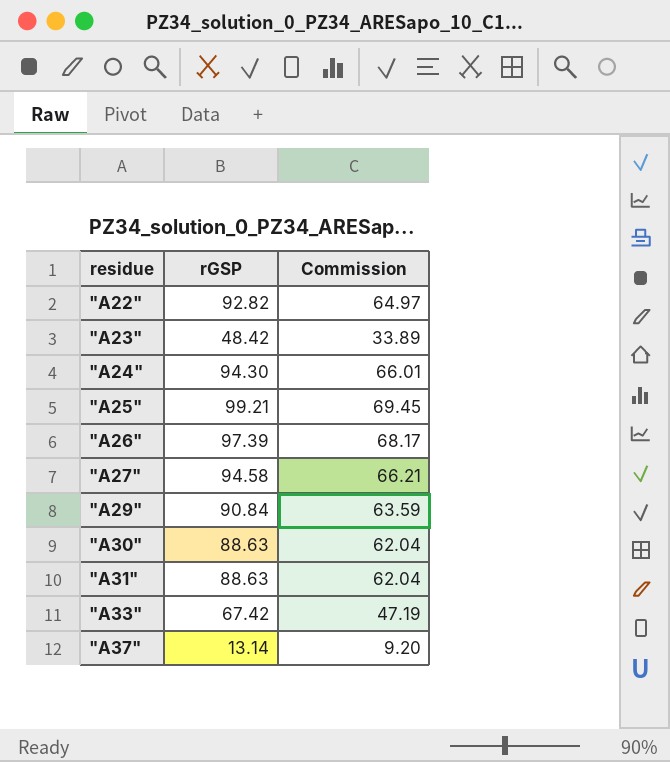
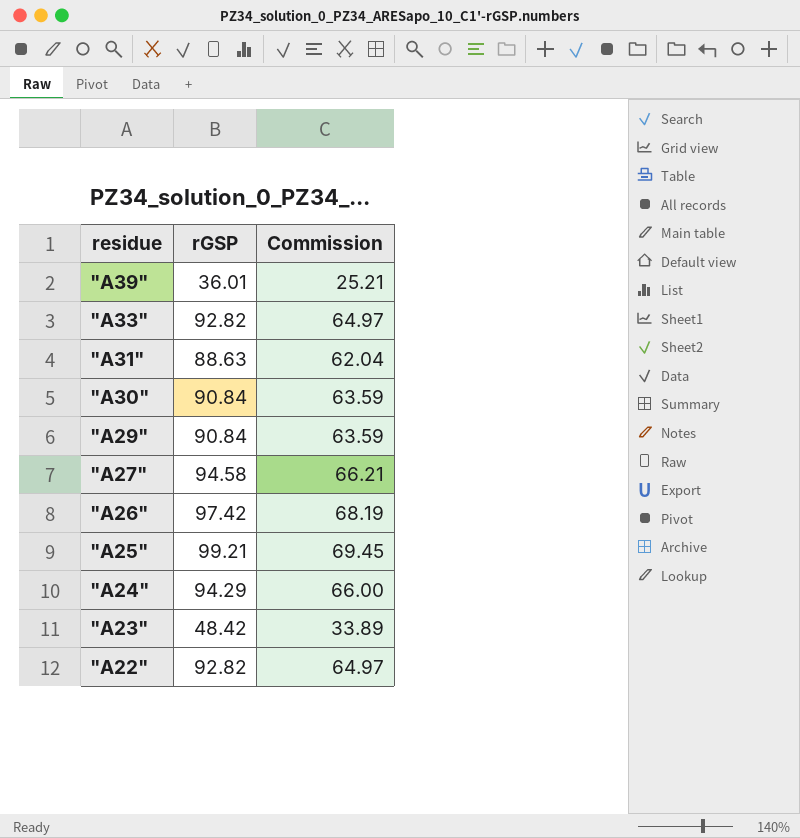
row order: residue ascending -> residue descending
row "A37": 13.14 | 9.20 -> none
row "A39": none -> 36.01 | 25.21
"A33" | rGSP: 67.42 -> 92.82
"A33" | Commission: 47.19 -> 64.97
"A30" | rGSP: 88.63 -> 90.84
"A30" | Commission: 62.04 -> 63.59
"A26" | rGSP: 97.39 -> 97.42
"A26" | Commission: 68.17 -> 68.19
"A24" | rGSP: 94.30 -> 94.29
"A24" | Commission: 66.01 -> 66.00

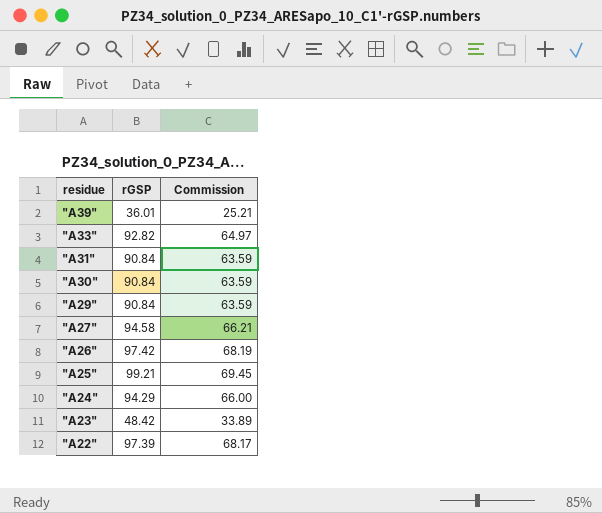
"A31" | rGSP: 88.63 -> 90.84
"A31" | Commission: 62.04 -> 63.59
"A22" | rGSP: 92.82 -> 97.39
"A22" | Commission: 64.97 -> 68.17

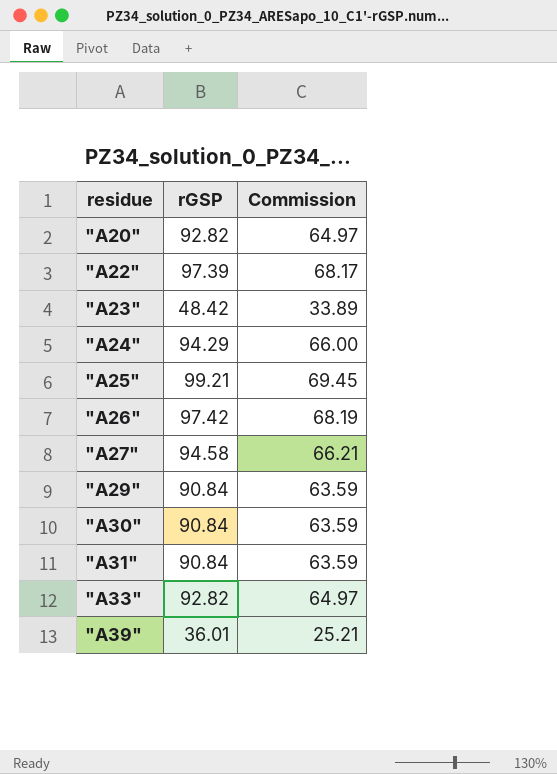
row order: residue descending -> residue ascending
row "A20": none -> 92.82 | 64.97

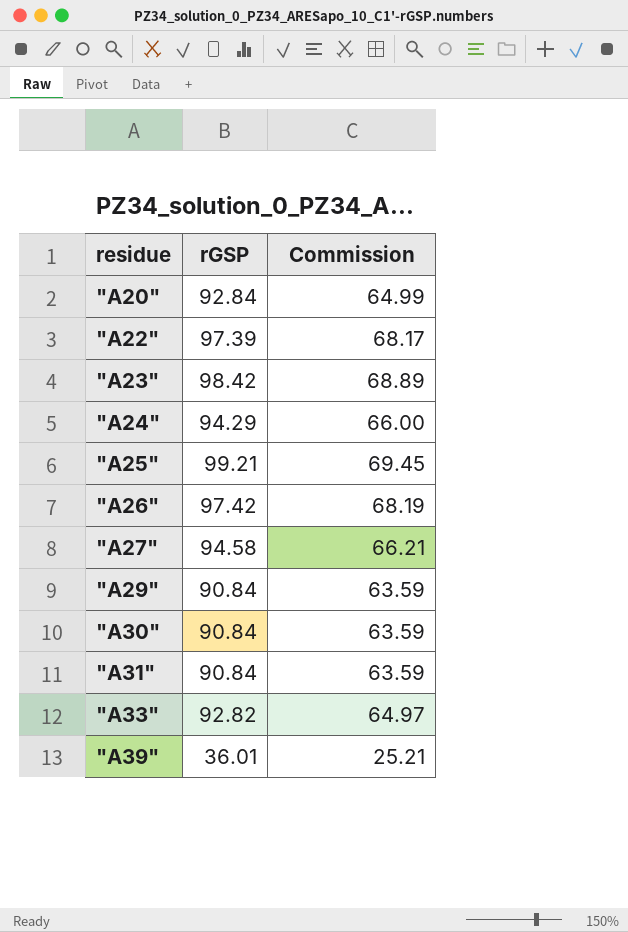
"A20" | rGSP: 92.82 -> 92.84
"A20" | Commission: 64.97 -> 64.99
"A23" | rGSP: 48.42 -> 98.42
"A23" | Commission: 33.89 -> 68.89

